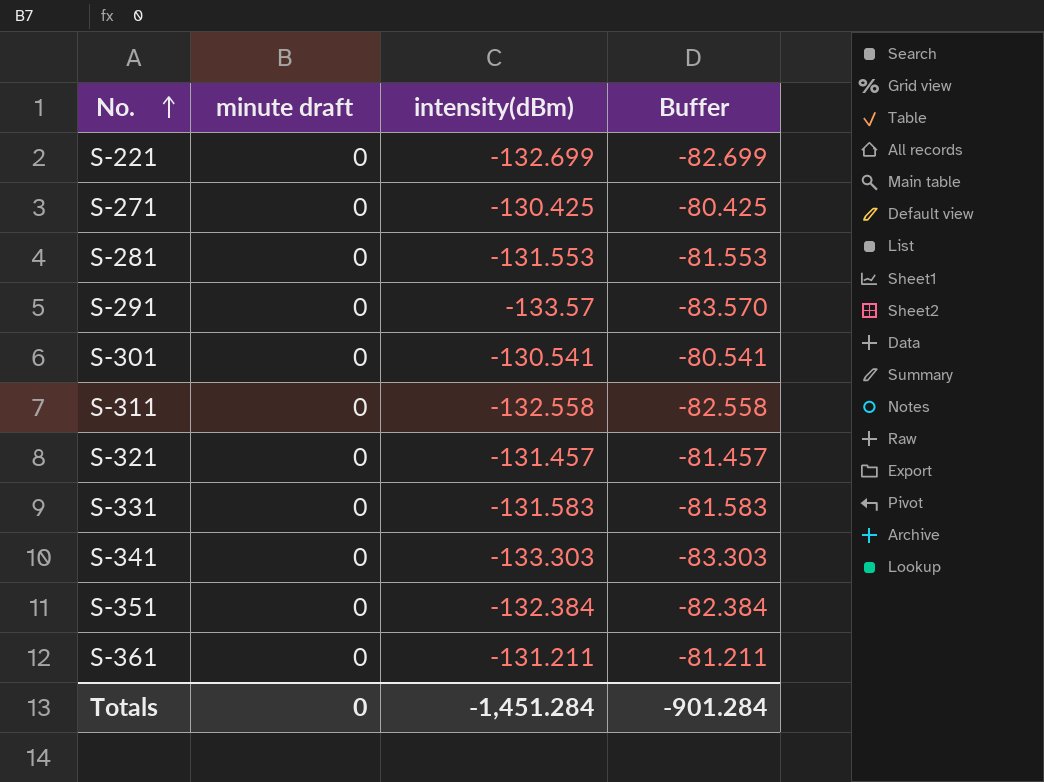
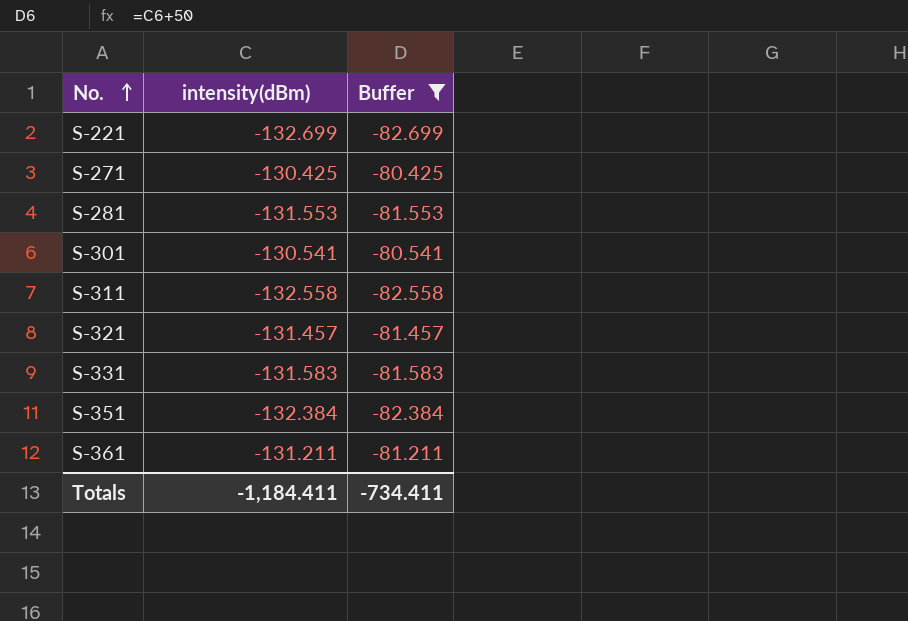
filter: none -> Buffer >= -82.699
column minute draft | position: 2 -> none
Totals | intensity(dBm): -1,451.284 -> -1,184.411
Totals | Buffer: -901.284 -> -734.411

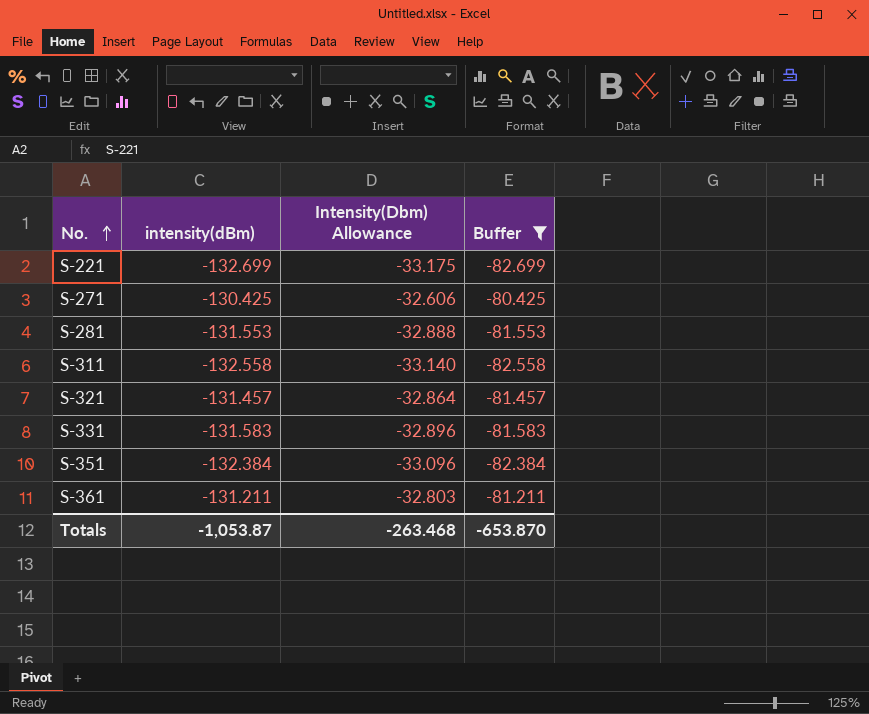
column Intensity(Dbm) Allowance | formula: none -> [intensity(dBm)] * 0.25
row S-301: -130.541 | -80.541 -> none
Totals | intensity(dBm): -1,184.411 -> -1,053.87
Totals | Buffer: -734.411 -> -653.870

